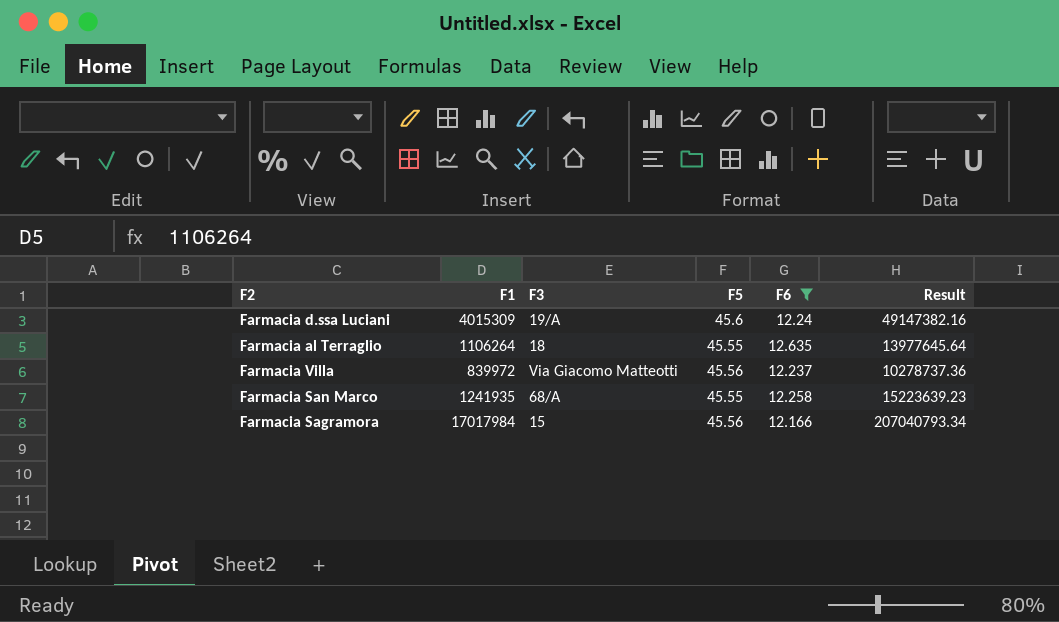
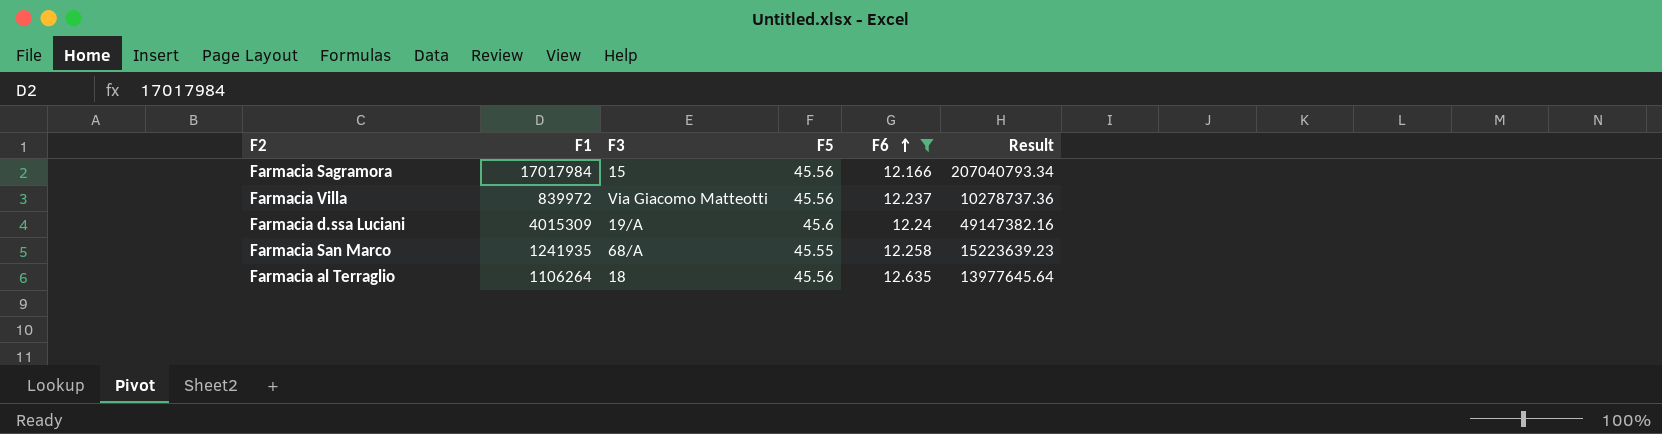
row order: none -> F6 ascending
Farmacia al Terraglio | F5: 45.55 -> 45.56

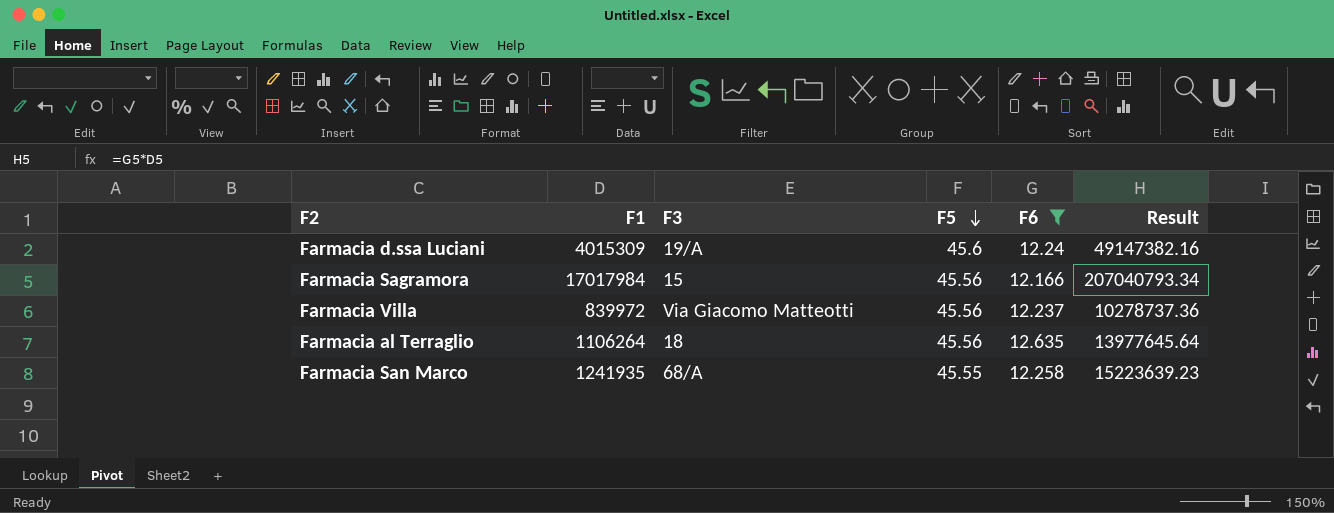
row order: F6 ascending -> F5 descending

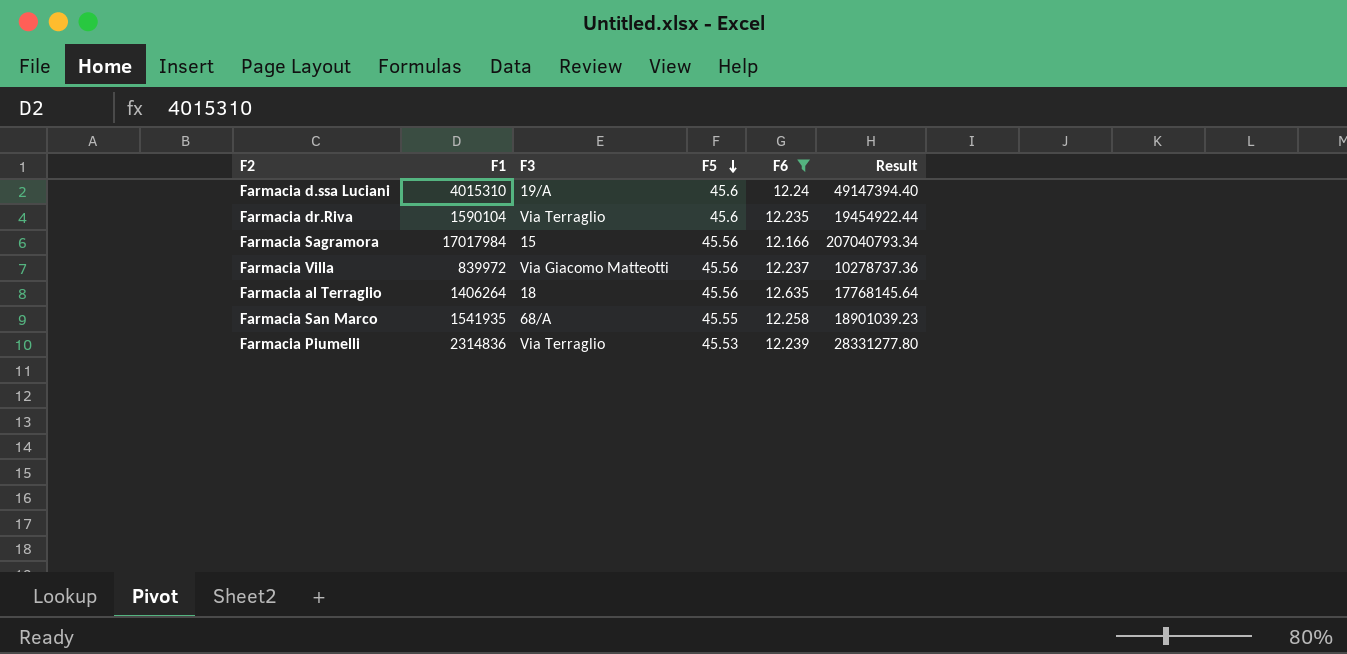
Farmacia d.ssa Luciani | F1: 4015309 -> 4015310
Farmacia d.ssa Luciani | Result: 49147382.16 -> 49147394.40
row Farmacia dr.Riva: none -> 1590104 | Via Terraglio | 45.6 | 12.235 | 19454922.44
Farmacia al Terraglio | F1: 1106264 -> 1406264
Farmacia al Terraglio | Result: 13977645.64 -> 17768145.64
Farmacia San Marco | F1: 1241935 -> 1541935
Farmacia San Marco | Result: 15223639.23 -> 18901039.23
row Farmacia Piumelli: none -> 2314836 | Via Terraglio | 45.53 | 12.239 | 28331277.80

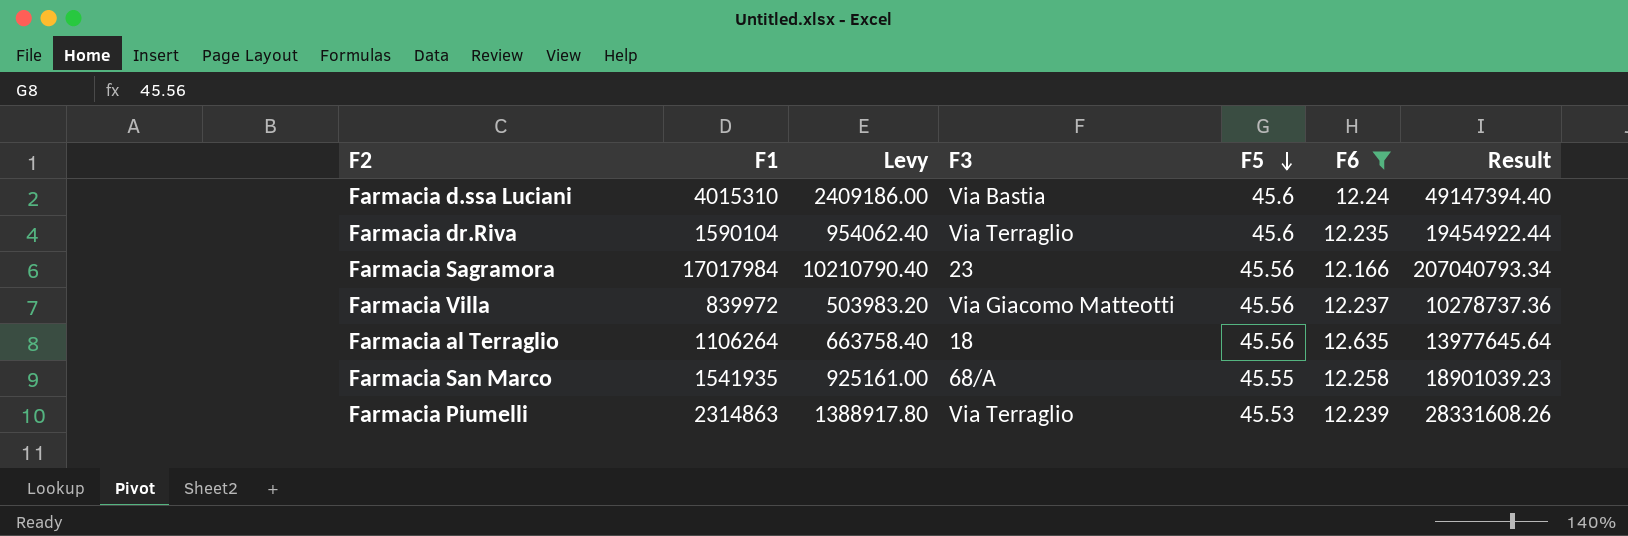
column Levy | formula: none -> [F1] * 0.6
Farmacia d.ssa Luciani | F3: 19/A -> Via Bastia
Farmacia Sagramora | F3: 15 -> 23
Farmacia al Terraglio | F1: 1406264 -> 1106264
Farmacia al Terraglio | Result: 17768145.64 -> 13977645.64
Farmacia Piumelli | F1: 2314836 -> 2314863
Farmacia Piumelli | Result: 28331277.80 -> 28331608.26

